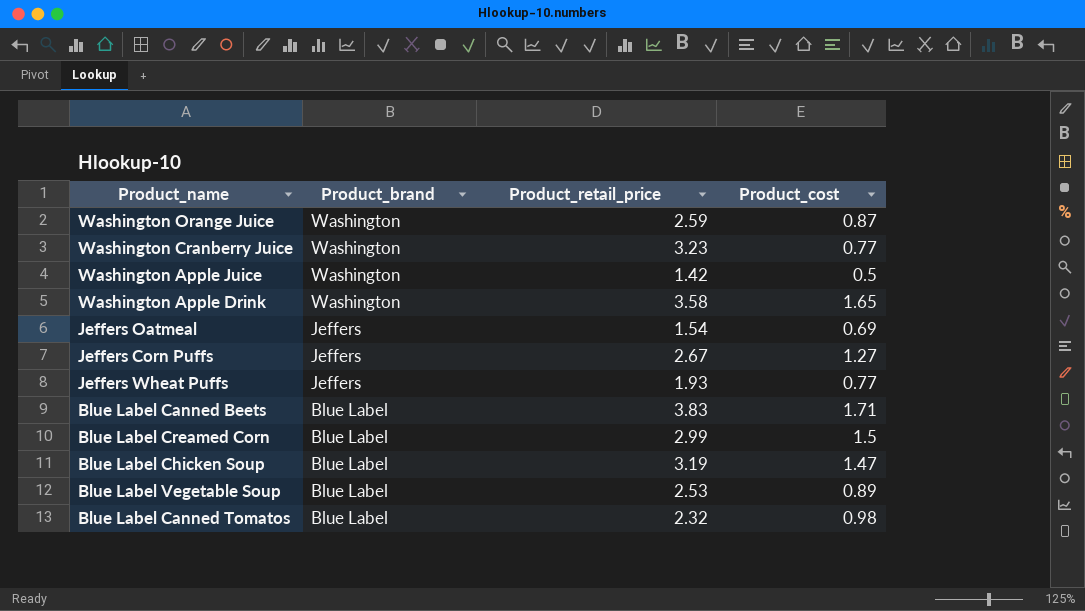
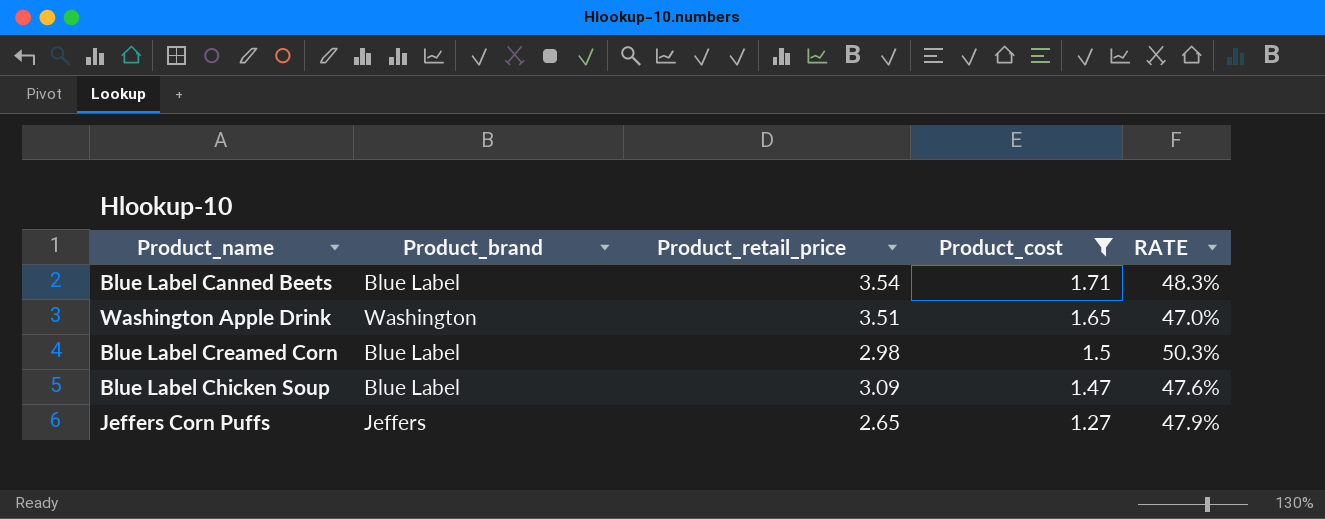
filter: none -> Product_cost >= 1.27
row order: Product_brand descending -> Product_cost descending
column RATE | formula: none -> [Product_cost] / [Product_retail_price]
Blue Label Canned Beets | Product_retail_price: 3.83 -> 3.54
Washington Apple Drink | Product_retail_price: 3.58 -> 3.51
Blue Label Creamed Corn | Product_retail_price: 2.99 -> 2.98
Blue Label Chicken Soup | Product_retail_price: 3.19 -> 3.09
Jeffers Corn Puffs | Product_retail_price: 2.67 -> 2.65

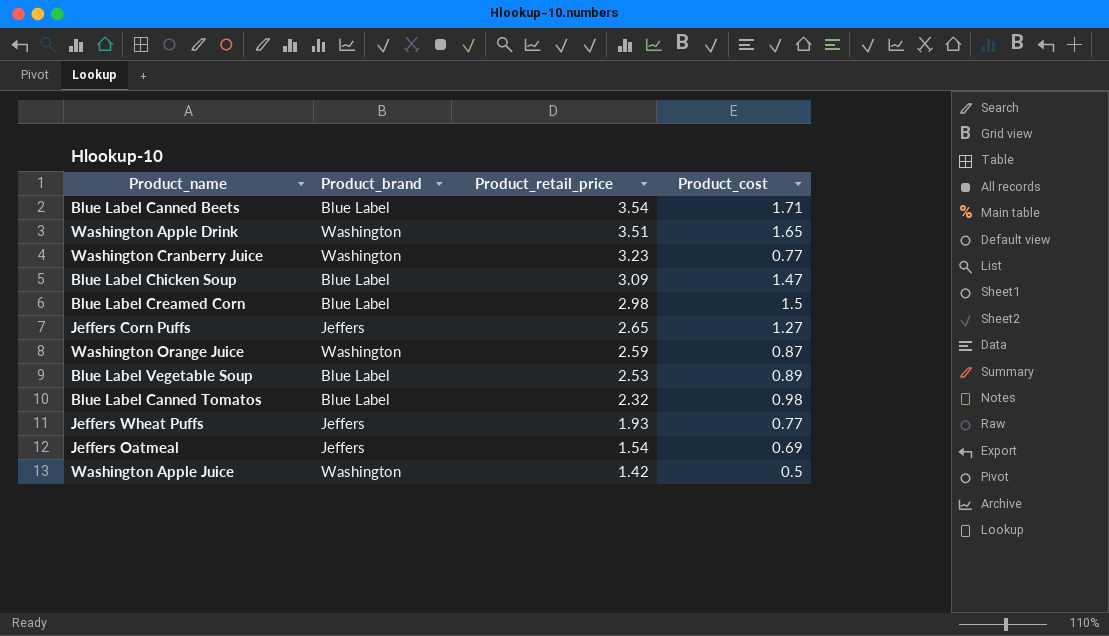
filter: Product_cost >= 1.27 -> none
row order: Product_cost descending -> Product_retail_price descending
column RATE | formula: [Product_cost] / [Product_retail_price] -> none

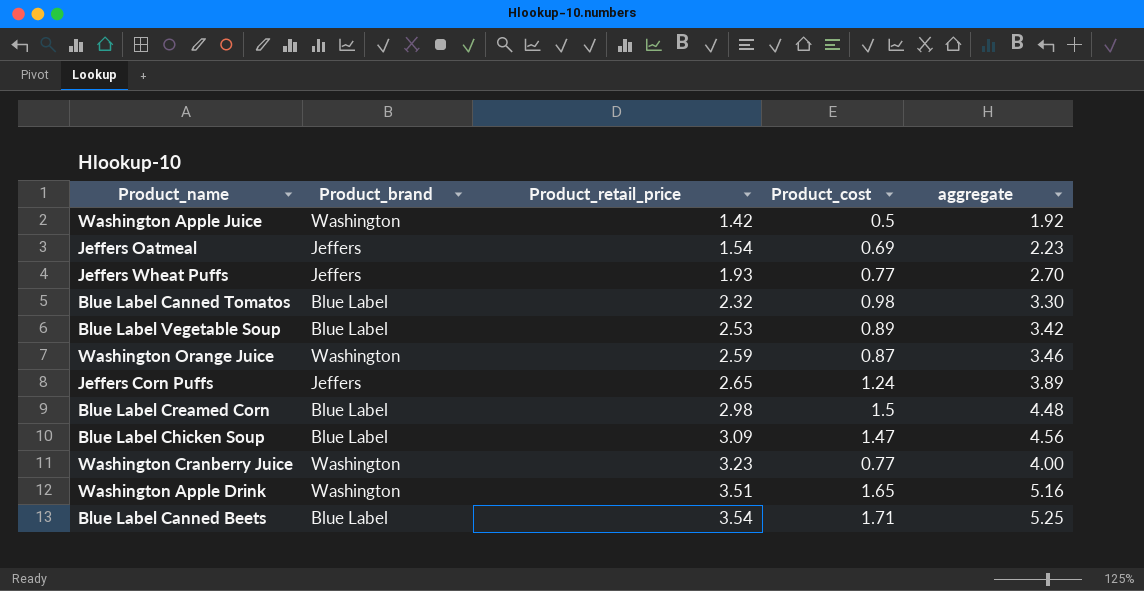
row order: Product_retail_price descending -> Product_retail_price ascending
column aggregate | formula: none -> [Product_retail_price] + [Product_cost]
Jeffers Corn Puffs | Product_cost: 1.27 -> 1.24

